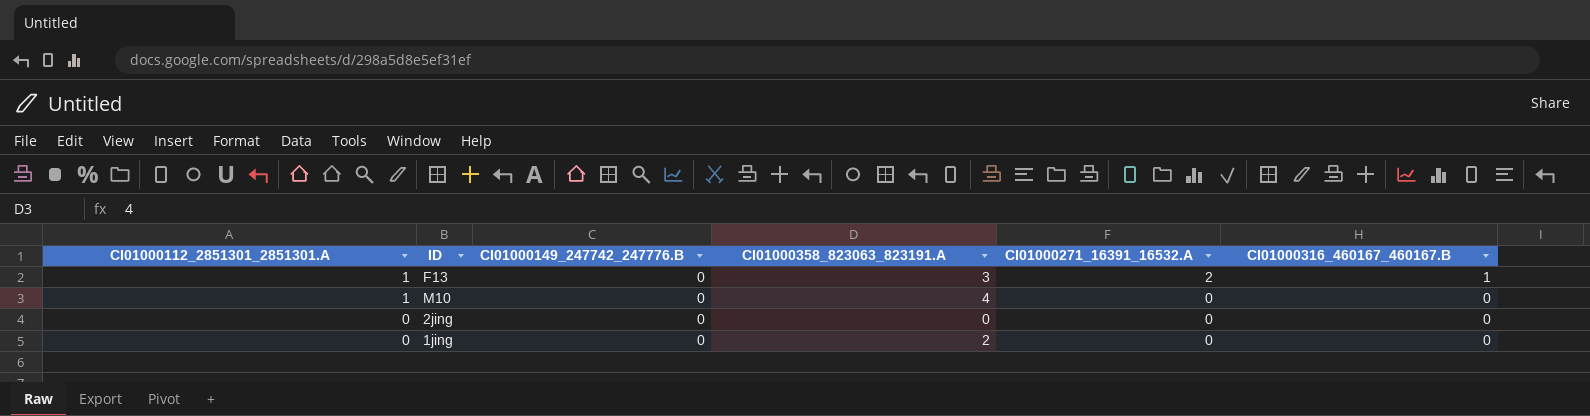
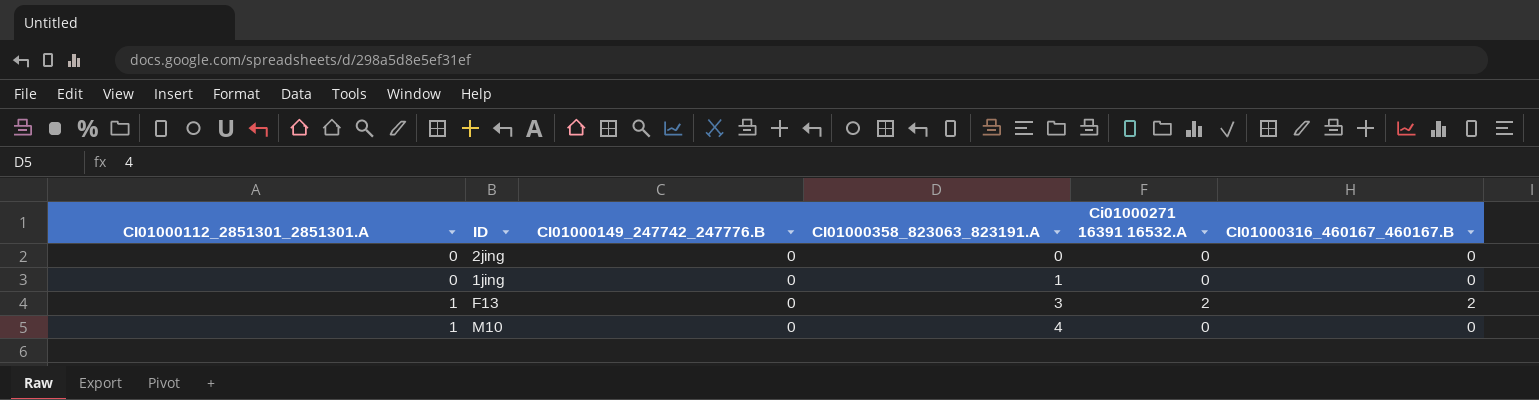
row order: CI01000112_2851301_2851301.A descending -> CI01000112_2851301_2851301.A ascending
column name: CI01000271_16391_16532.A -> Ci01000271 16391 16532.A
1jing | CI01000358_823063_823191.A: 2 -> 1
F13 | CI01000316_460167_460167.B: 1 -> 2

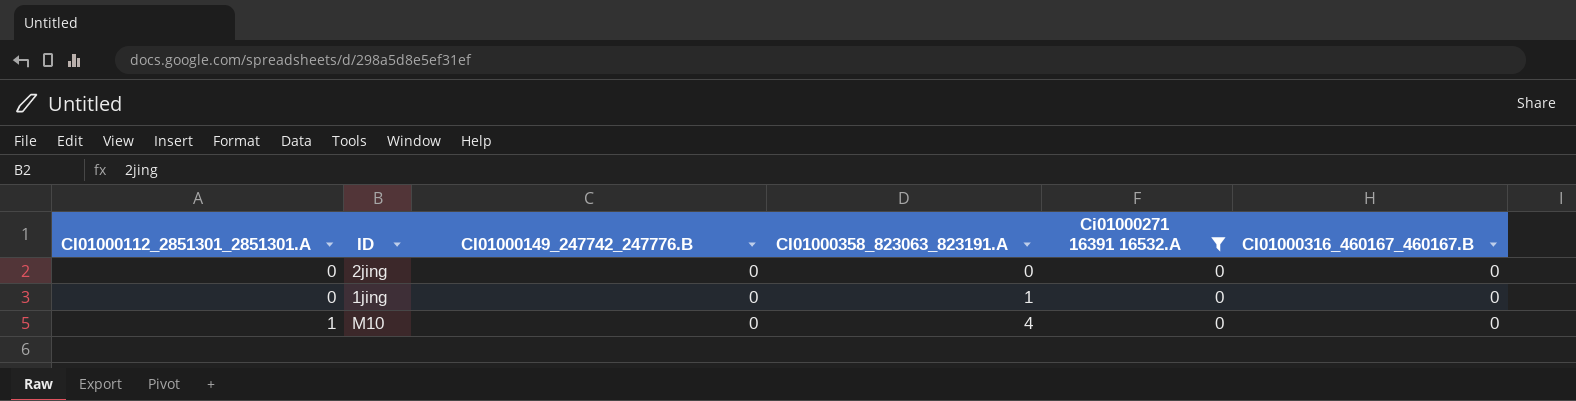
filter: none -> Ci01000271 16391 16532.A = 0

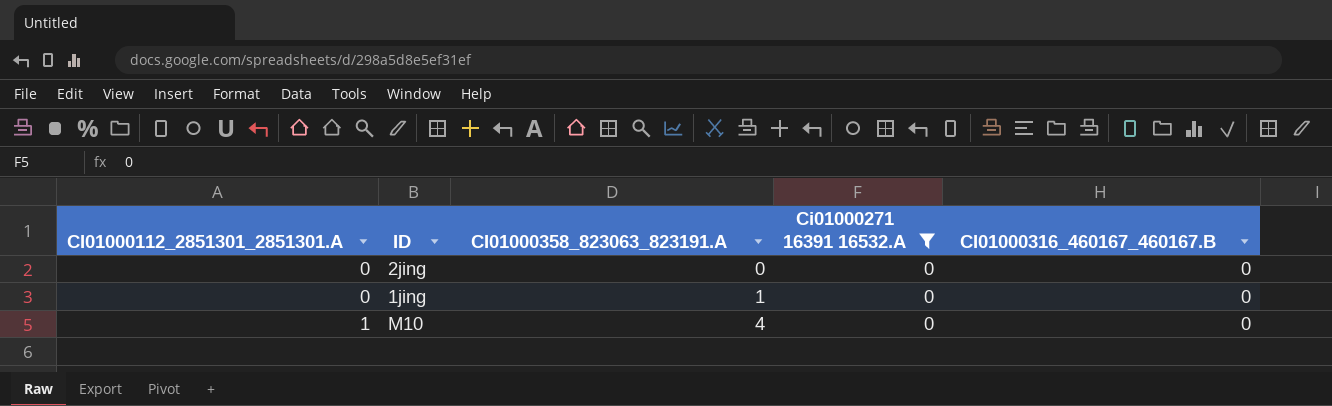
column CI01000149_247742_247776.B | position: 3 -> none

